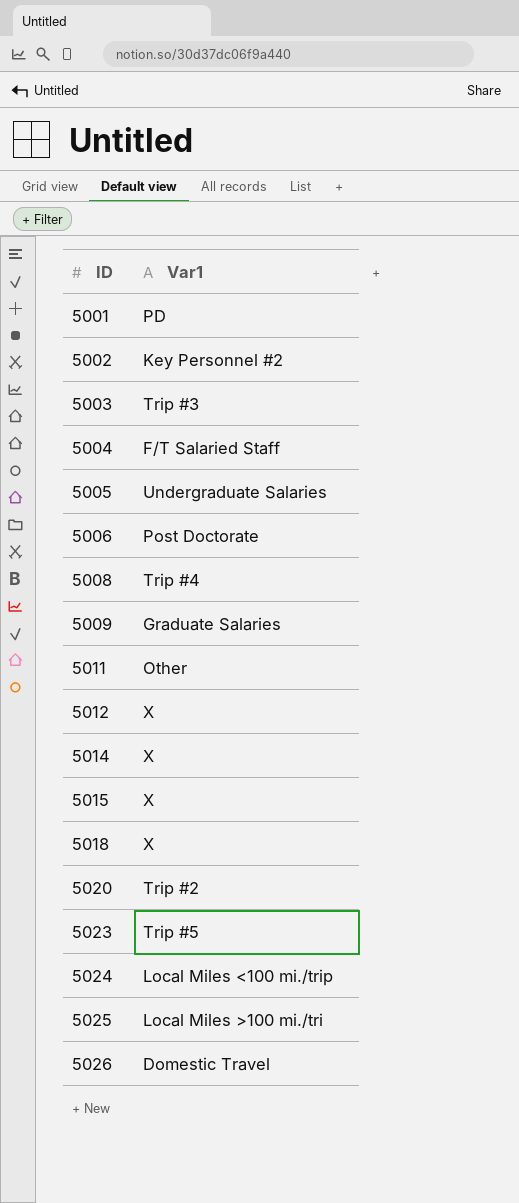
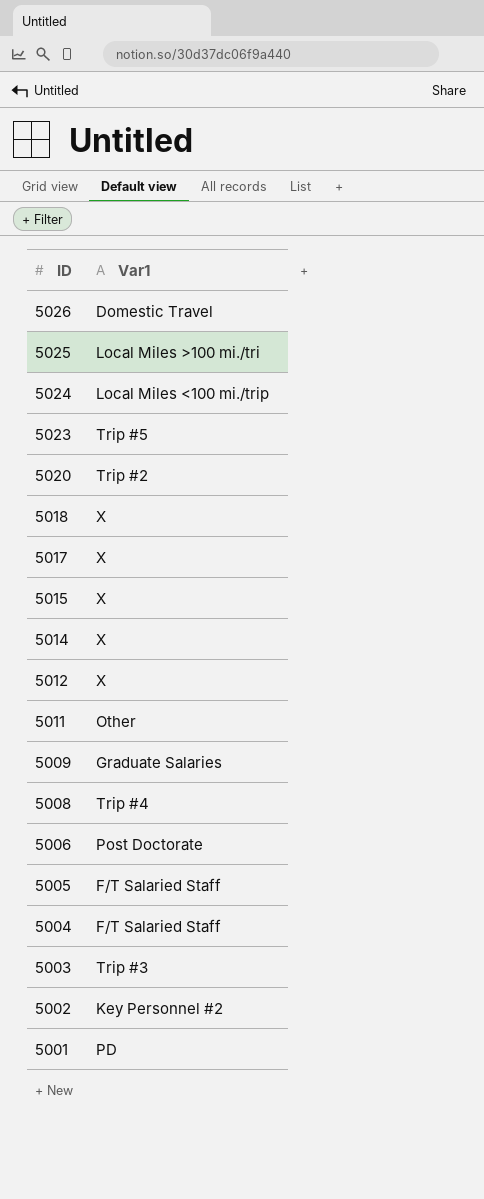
row order: ID ascending -> ID descending
row 5017: none -> X
5005 | Var1: Undergraduate Salaries -> F/T Salaried Staff

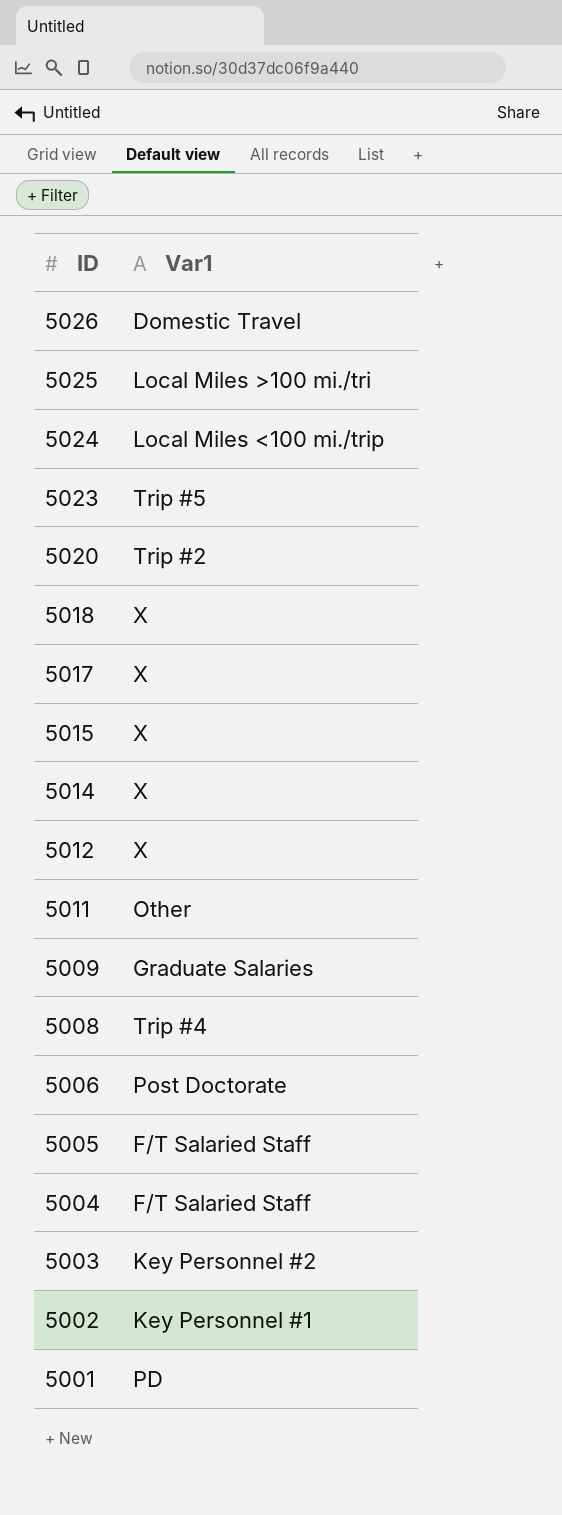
5003 | Var1: Trip #3 -> Key Personnel #2
5002 | Var1: Key Personnel #2 -> Key Personnel #1

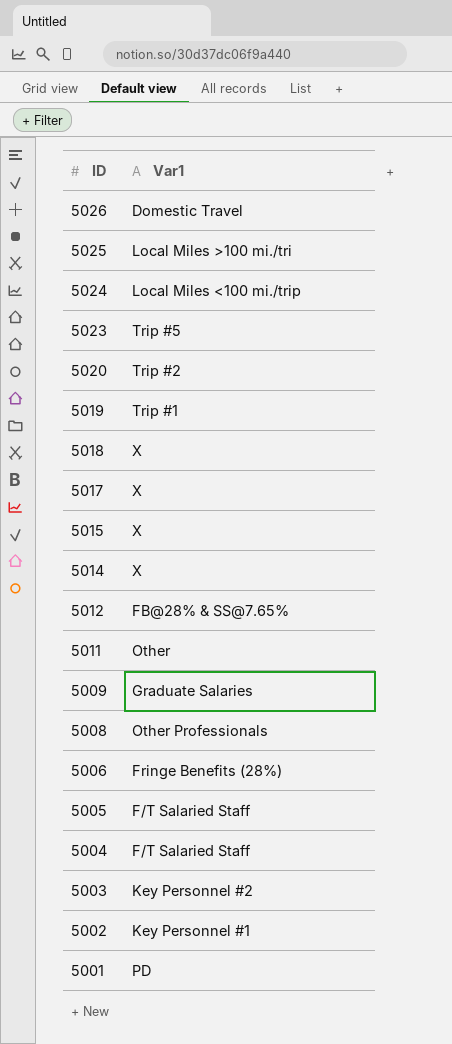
row 5019: none -> Trip #1
5012 | Var1: X -> FB@28% & SS@7.65%
5008 | Var1: Trip #4 -> Other Professionals
5006 | Var1: Post Doctorate -> Fringe Benefits (28%)

